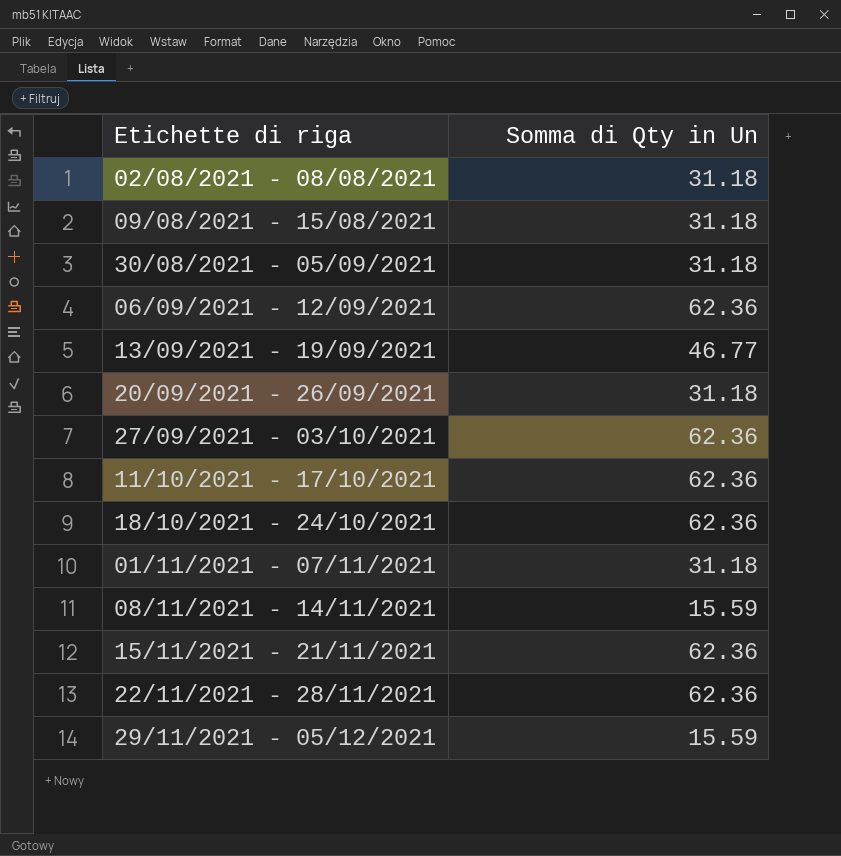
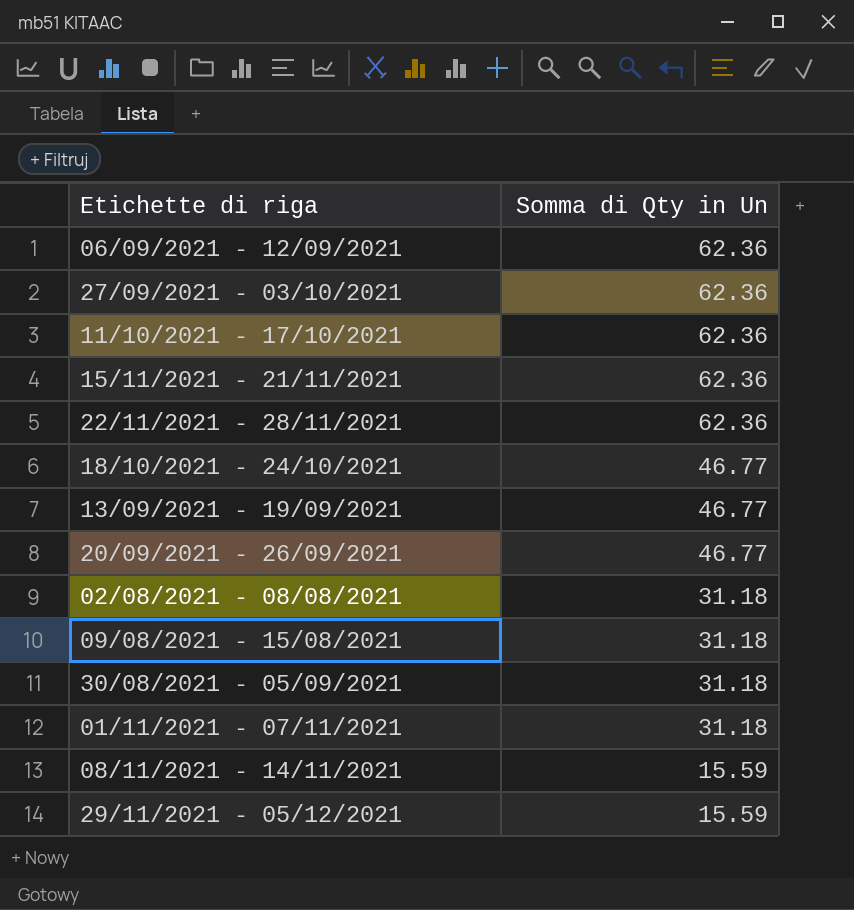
row order: Etichette di riga ascending -> Somma di Qty in Un descending
18/10/2021 - 24/10/2021 | Somma di Qty in Un: 62.36 -> 46.77
20/09/2021 - 26/09/2021 | Somma di Qty in Un: 31.18 -> 46.77

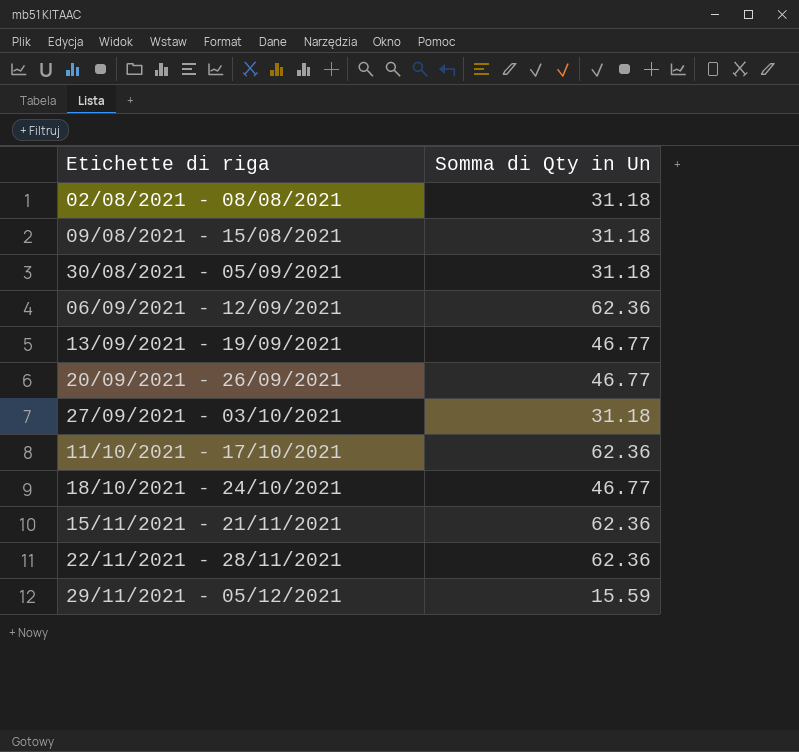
row order: Somma di Qty in Un descending -> Etichette di riga ascending
row 01/11/2021 - 07/11/2021: 31.18 -> none
row 08/11/2021 - 14/11/2021: 15.59 -> none
27/09/2021 - 03/10/2021 | Somma di Qty in Un: 62.36 -> 31.18

